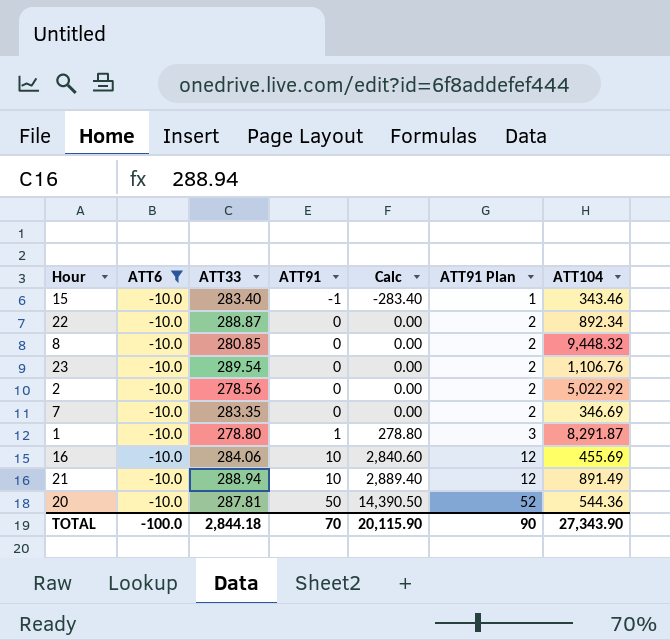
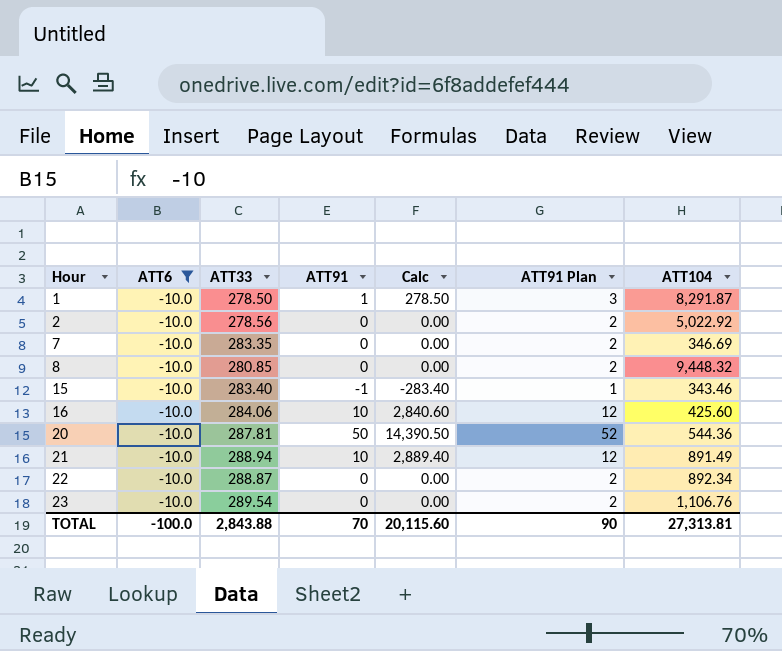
row order: ATT91 ascending -> Hour ascending
1 | ATT33: 278.80 -> 278.50
1 | Calc: 278.80 -> 278.50
16 | ATT104: 455.69 -> 425.60
TOTAL | ATT33: 2,844.18 -> 2,843.88
TOTAL | Calc: 20,115.90 -> 20,115.60
TOTAL | ATT104: 27,343.90 -> 27,313.81

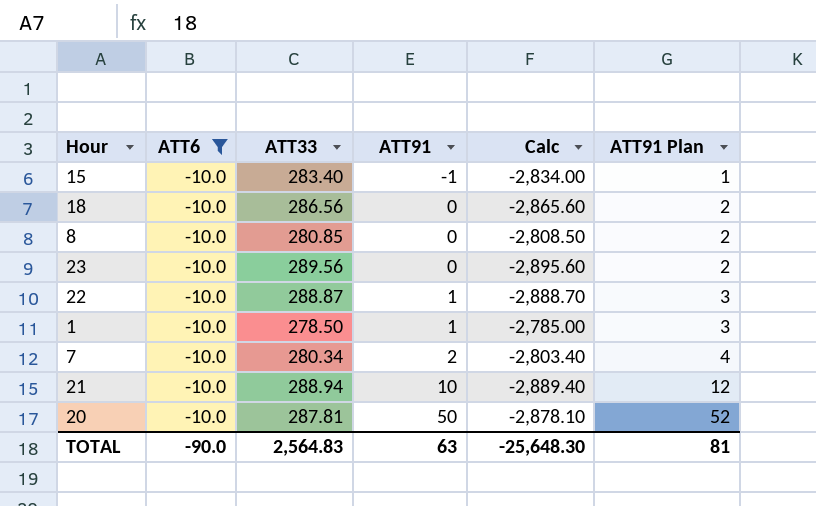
row order: Hour ascending -> ATT91 ascending
column ATT104 | position: 7 -> none
column Calc | formula: [ATT33] * [ATT91] -> [ATT6] * [ATT33]
row 2: -10.0 | 278.56 | 0 | 0.00 | 2 | 5,022.92 -> none
row 16: -10.0 | 284.06 | 10 | 2,840.60 | 12 | 425.60 -> none
row 18: none -> -10.0 | 286.56 | 0 | -2,865.60 | 2
23 | ATT33: 289.54 -> 289.56
22 | ATT91: 0 -> 1
22 | ATT91 Plan: 2 -> 3
7 | ATT33: 283.35 -> 280.34
7 | ATT91: 0 -> 2
7 | ATT91 Plan: 2 -> 4
TOTAL | ATT6: -100.0 -> -90.0
TOTAL | ATT33: 2,843.88 -> 2,564.83
TOTAL | ATT91: 70 -> 63
TOTAL | Calc: 20,115.60 -> -25,648.30
TOTAL | ATT91 Plan: 90 -> 81

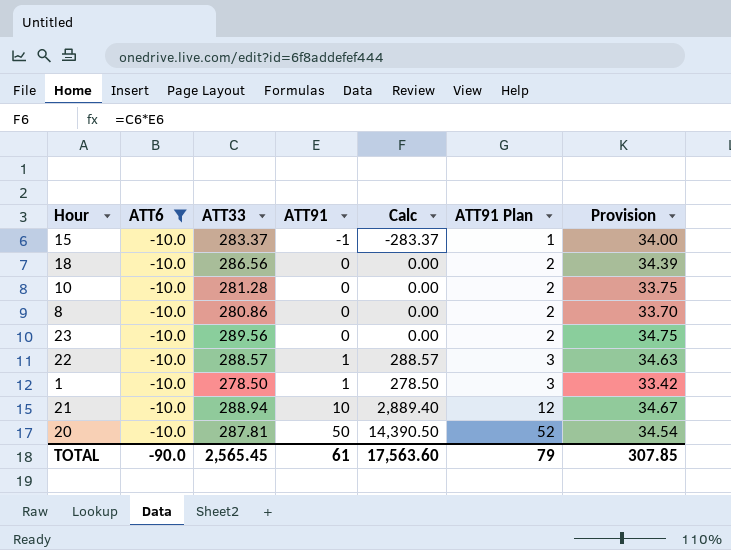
column Calc | formula: [ATT6] * [ATT33] -> [ATT33] * [ATT91]
column Provision | formula: none -> [ATT33] * 0.12
row 7: -10.0 | 280.34 | 2 | -2,803.40 | 4 -> none
15 | ATT33: 283.40 -> 283.37
row 10: none -> -10.0 | 281.28 | 0 | 0.00 | 2 | 33.75
8 | ATT33: 280.85 -> 280.86
22 | ATT33: 288.87 -> 288.57
TOTAL | ATT33: 2,564.83 -> 2,565.45
TOTAL | ATT91: 63 -> 61
TOTAL | Calc: -25,648.30 -> 17,563.60
TOTAL | ATT91 Plan: 81 -> 79

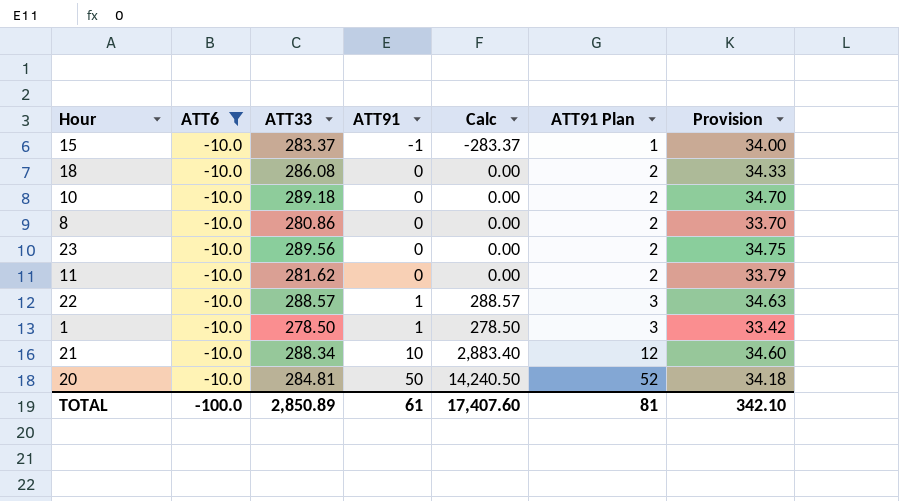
18 | ATT33: 286.56 -> 286.08
18 | Provision: 34.39 -> 34.33
10 | ATT33: 281.28 -> 289.18
10 | Provision: 33.75 -> 34.70
row 11: none -> -10.0 | 281.62 | 0 | 0.00 | 2 | 33.79
21 | ATT33: 288.94 -> 288.34
21 | Calc: 2,889.40 -> 2,883.40
21 | Provision: 34.67 -> 34.60
20 | ATT33: 287.81 -> 284.81
20 | Calc: 14,390.50 -> 14,240.50
20 | Provision: 34.54 -> 34.18
TOTAL | ATT6: -90.0 -> -100.0
TOTAL | ATT33: 2,565.45 -> 2,850.89
TOTAL | Calc: 17,563.60 -> 17,407.60
TOTAL | ATT91 Plan: 79 -> 81
TOTAL | Provision: 307.85 -> 342.10

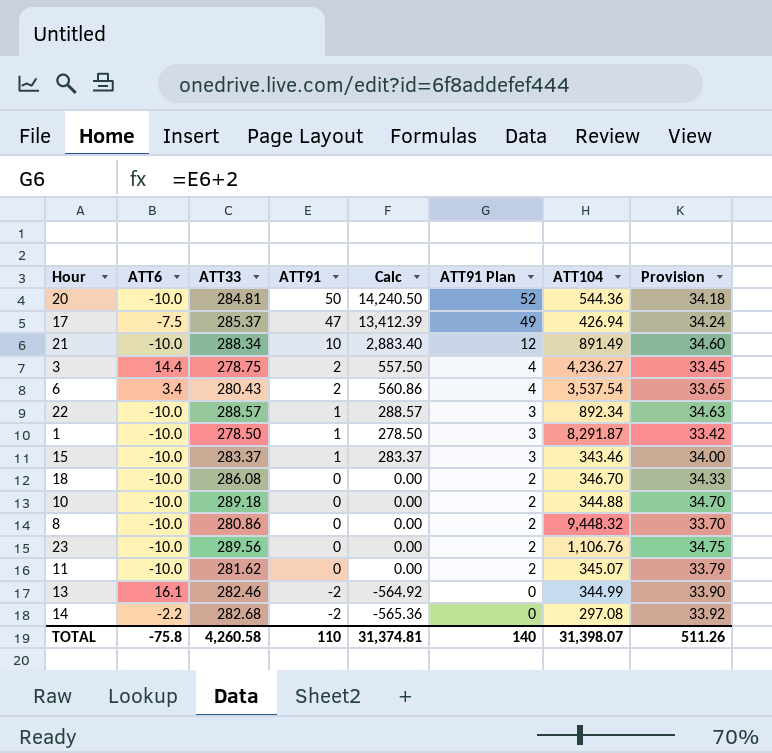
filter: ATT6 = -10.0 -> none
row order: ATT91 ascending -> ATT91 descending
column ATT104 | position: none -> 7
15 | ATT91: -1 -> 1
15 | Calc: -283.37 -> 283.37
15 | ATT91 Plan: 1 -> 3
TOTAL | ATT6: -100.0 -> -75.8
TOTAL | ATT33: 2,850.89 -> 4,260.58
TOTAL | ATT91: 61 -> 110
TOTAL | Calc: 17,407.60 -> 31,374.81
TOTAL | ATT91 Plan: 81 -> 140
TOTAL | Provision: 342.10 -> 511.26

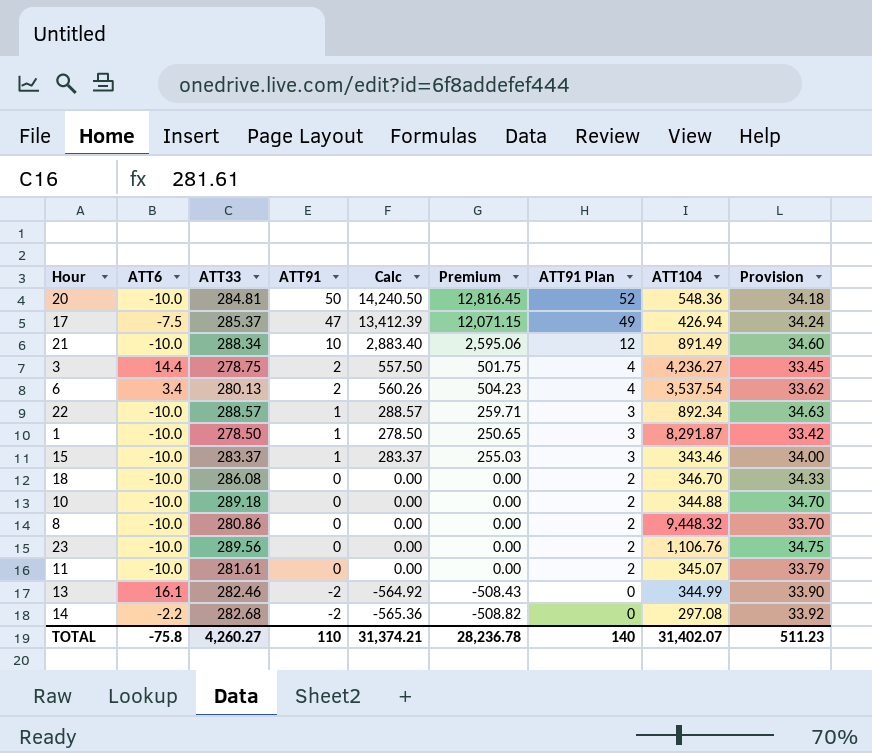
column Premium | formula: none -> [Calc] * 0.9
20 | ATT104: 544.36 -> 548.36
6 | ATT33: 280.43 -> 280.13
6 | Calc: 560.86 -> 560.26
6 | Provision: 33.65 -> 33.62
11 | ATT33: 281.62 -> 281.61
TOTAL | ATT33: 4,260.58 -> 4,260.27
TOTAL | Calc: 31,374.81 -> 31,374.21
TOTAL | ATT104: 31,398.07 -> 31,402.07
TOTAL | Provision: 511.26 -> 511.23

